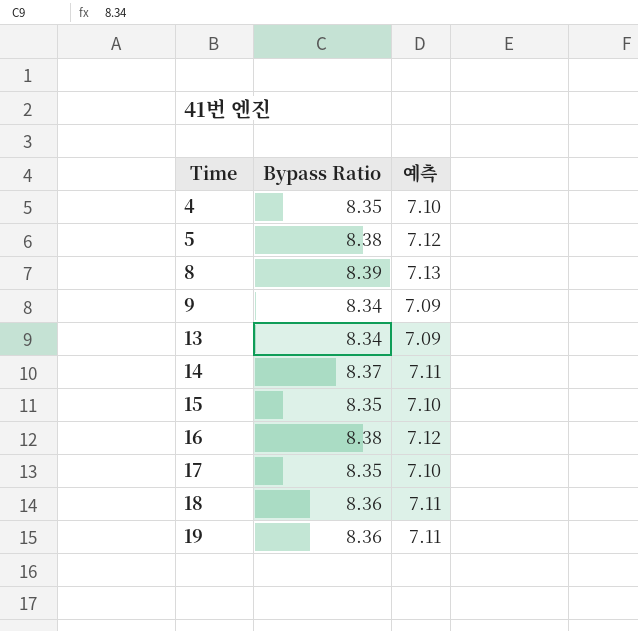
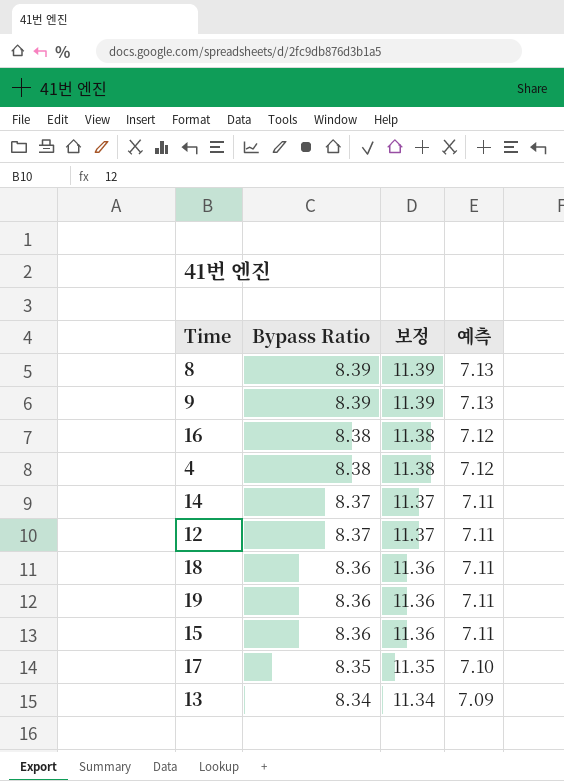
row order: Time ascending -> Bypass Ratio descending
column 보정 | formula: none -> [Bypass Ratio] + 3
row 5: 8.38 | 7.12 -> none
9 | Bypass Ratio: 8.34 -> 8.39
9 | 예측: 7.09 -> 7.13
4 | Bypass Ratio: 8.35 -> 8.38
4 | 예측: 7.10 -> 7.12
row 12: none -> 8.37 | 11.37 | 7.11
15 | Bypass Ratio: 8.35 -> 8.36
15 | 예측: 7.10 -> 7.11

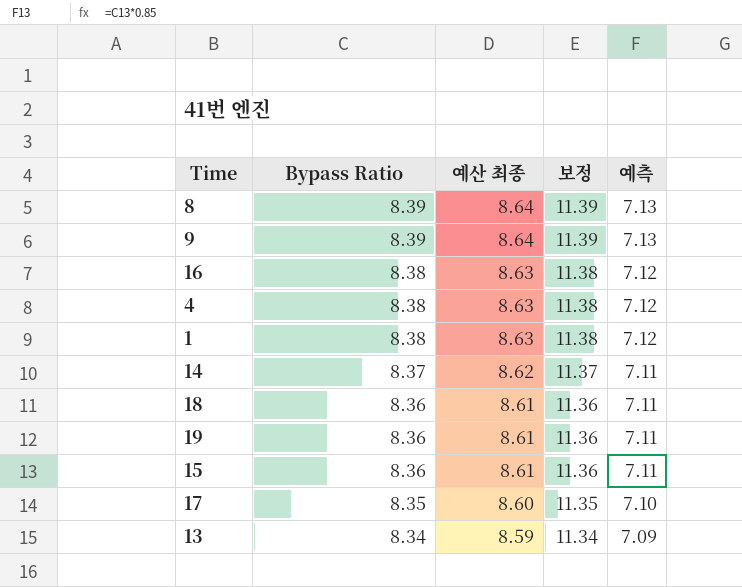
column 예산 최종 | formula: none -> [Bypass Ratio] * 1.03
row 12: 8.37 | 11.37 | 7.11 -> none
row 1: none -> 8.38 | 8.63 | 11.38 | 7.12

